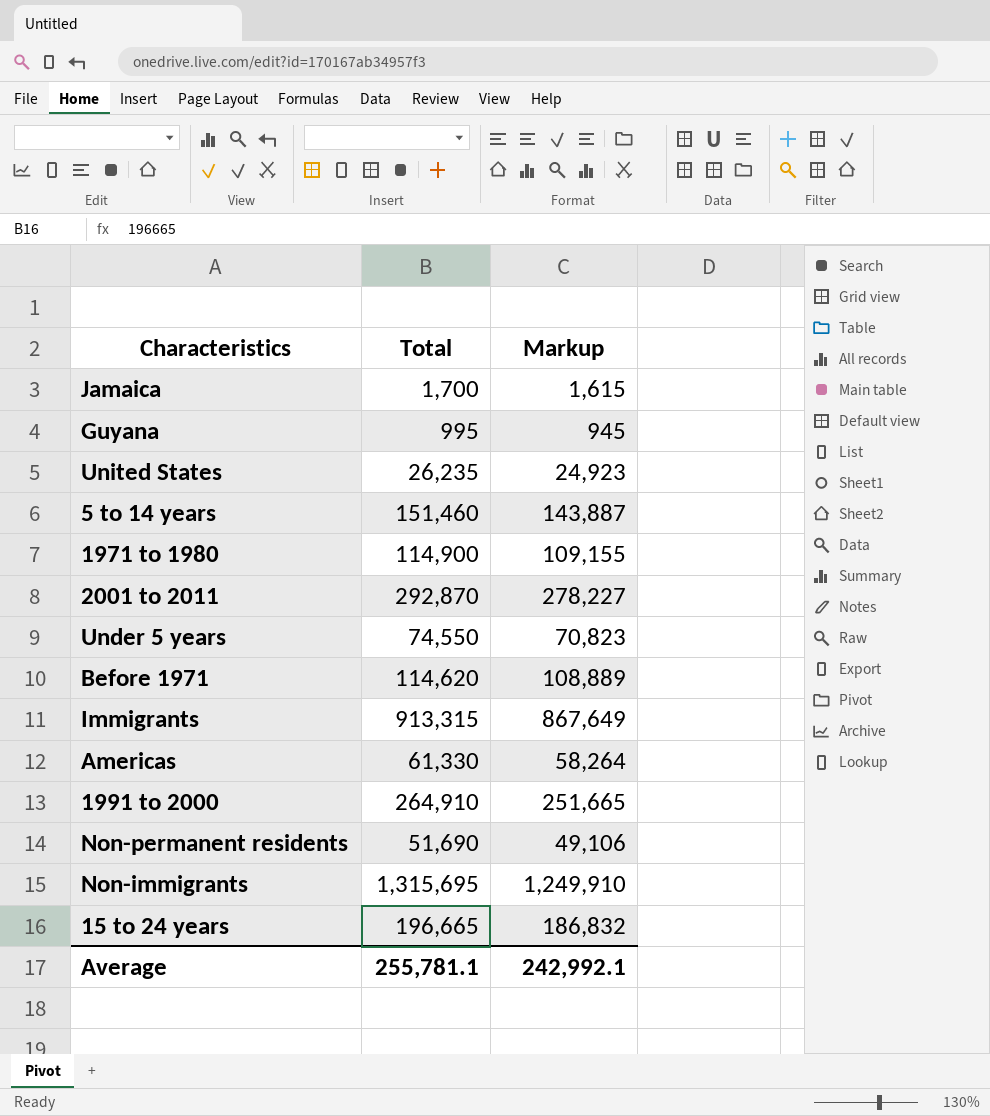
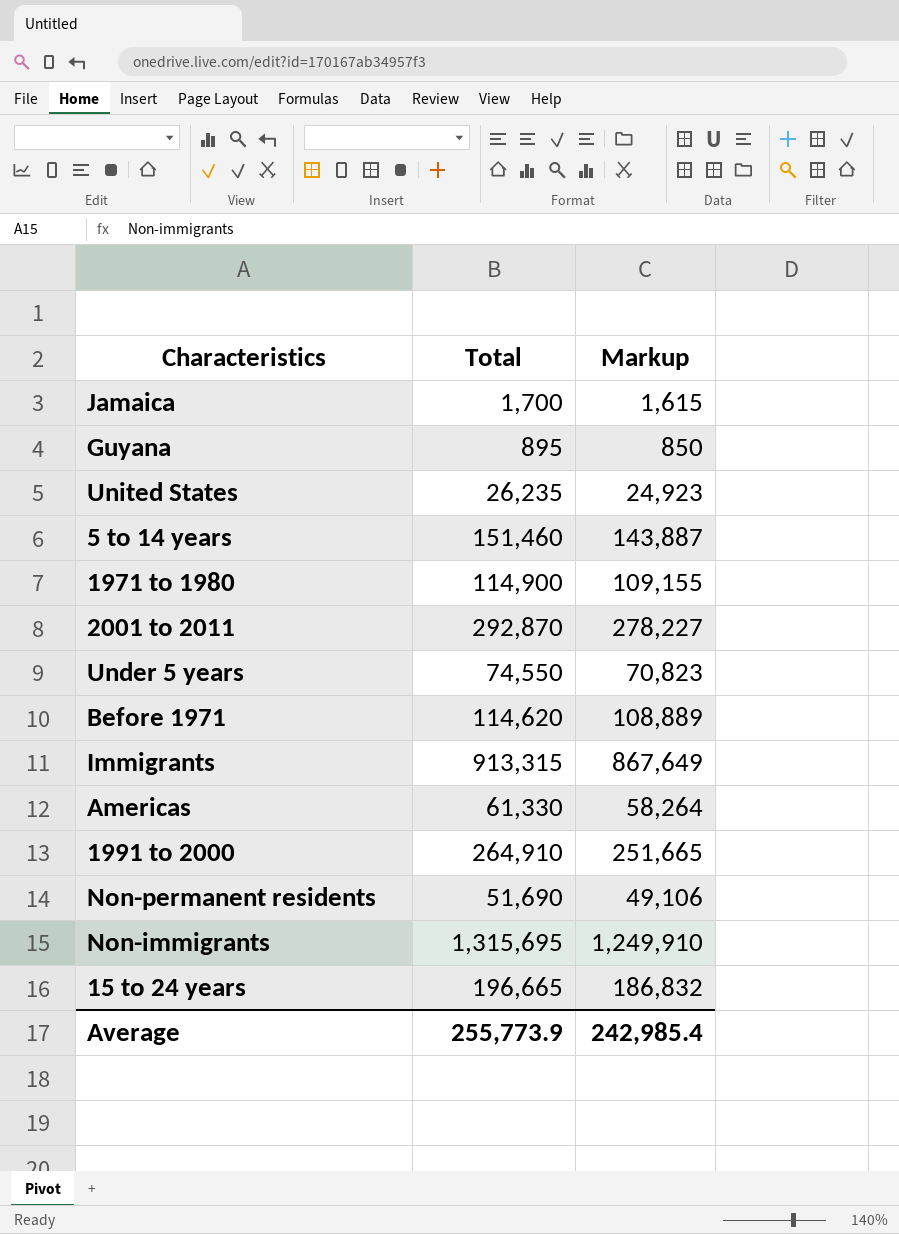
Guyana | Total: 995 -> 895
Guyana | Markup: 945 -> 850
Average | Total: 255,781.1 -> 255,773.9
Average | Markup: 242,992.1 -> 242,985.4

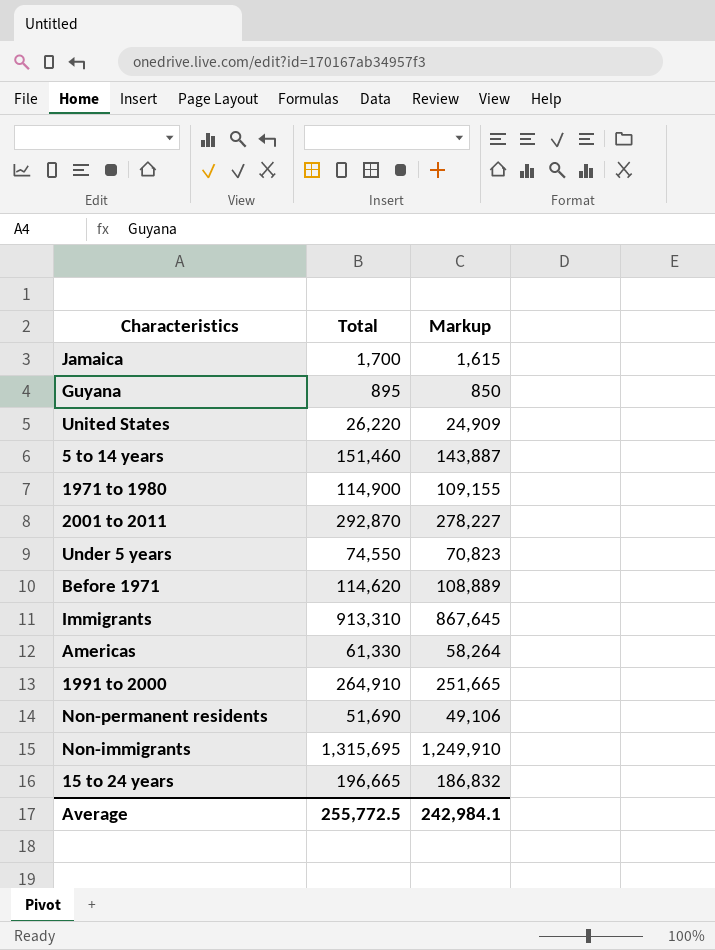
United States | Total: 26,235 -> 26,220
United States | Markup: 24,923 -> 24,909
Immigrants | Total: 913,315 -> 913,310
Immigrants | Markup: 867,649 -> 867,645
Average | Total: 255,773.9 -> 255,772.5
Average | Markup: 242,985.4 -> 242,984.1

